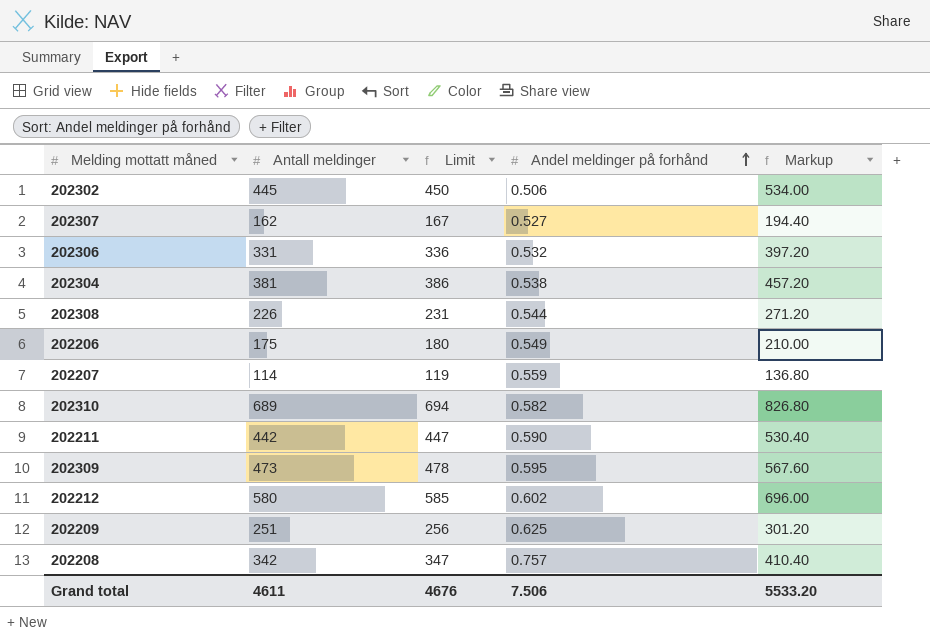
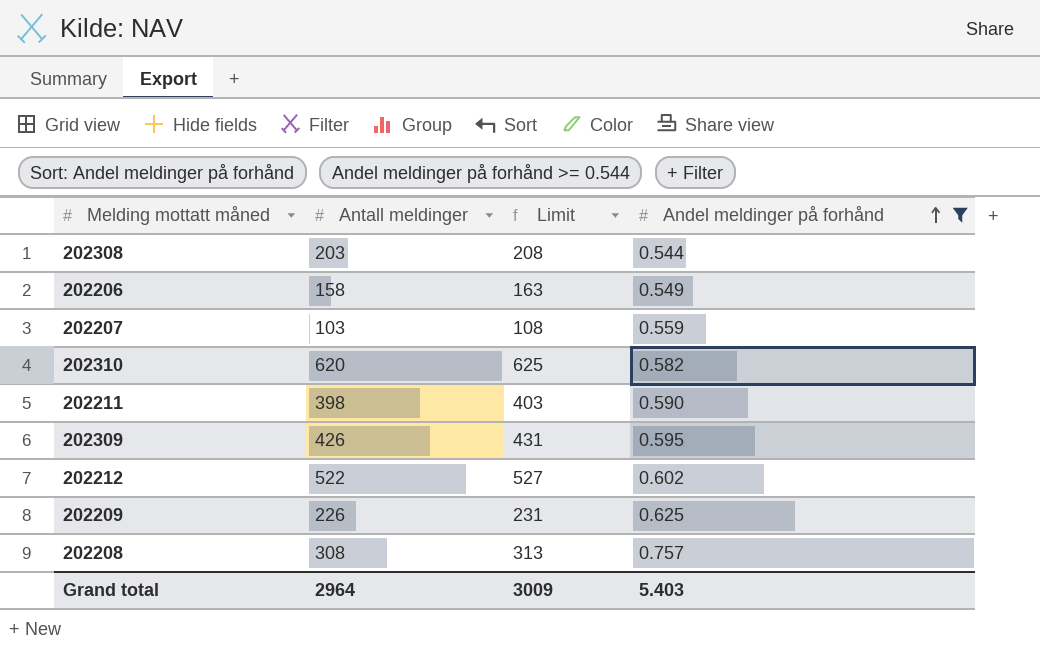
filter: none -> Andel meldinger på forhånd >= 0.544
column Markup | formula: [Antall meldinger] * 1.2 -> none
202308 | Antall meldinger: 226 -> 203
202308 | Limit: 231 -> 208
202206 | Antall meldinger: 175 -> 158
202206 | Limit: 180 -> 163
202207 | Antall meldinger: 114 -> 103
202207 | Limit: 119 -> 108
202310 | Antall meldinger: 689 -> 620
202310 | Limit: 694 -> 625
202211 | Antall meldinger: 442 -> 398
202211 | Limit: 447 -> 403
202309 | Antall meldinger: 473 -> 426
202309 | Limit: 478 -> 431
202212 | Antall meldinger: 580 -> 522
202212 | Limit: 585 -> 527
202209 | Antall meldinger: 251 -> 226
202209 | Limit: 256 -> 231
202208 | Antall meldinger: 342 -> 308
202208 | Limit: 347 -> 313
Grand total | Antall meldinger: 4611 -> 2964
Grand total | Limit: 4676 -> 3009
Grand total | Andel meldinger på forhånd: 7.506 -> 5.403

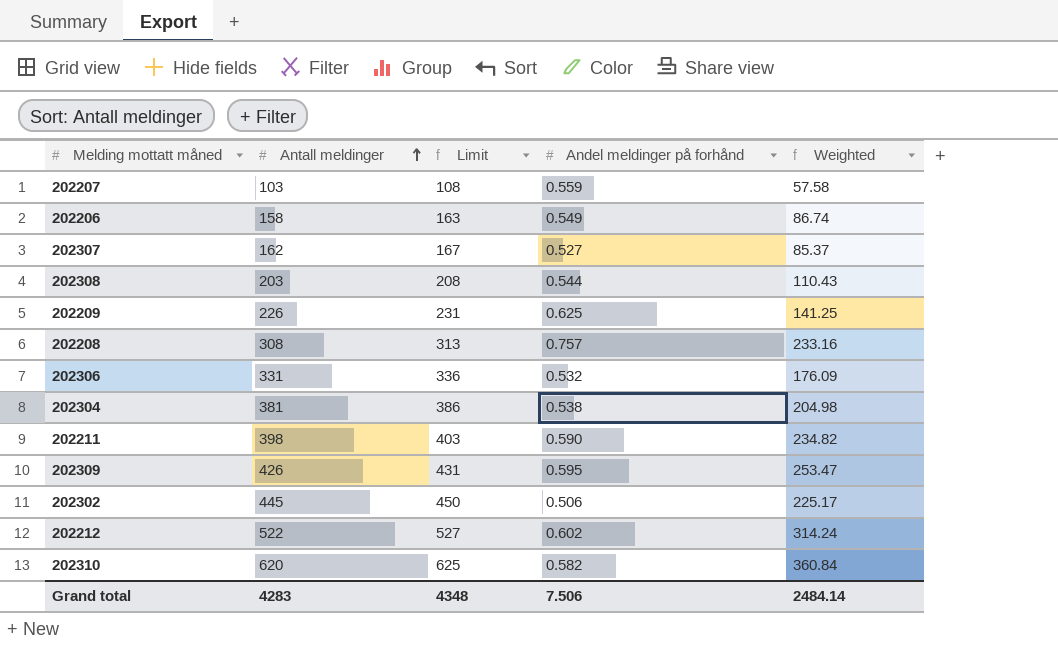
filter: Andel meldinger på forhånd >= 0.544 -> none
row order: Andel meldinger på forhånd ascending -> Antall meldinger ascending
column Weighted | formula: none -> [Antall meldinger] * [Andel meldinger på forhånd]
Grand total | Antall meldinger: 2964 -> 4283
Grand total | Limit: 3009 -> 4348
Grand total | Andel meldinger på forhånd: 5.403 -> 7.506

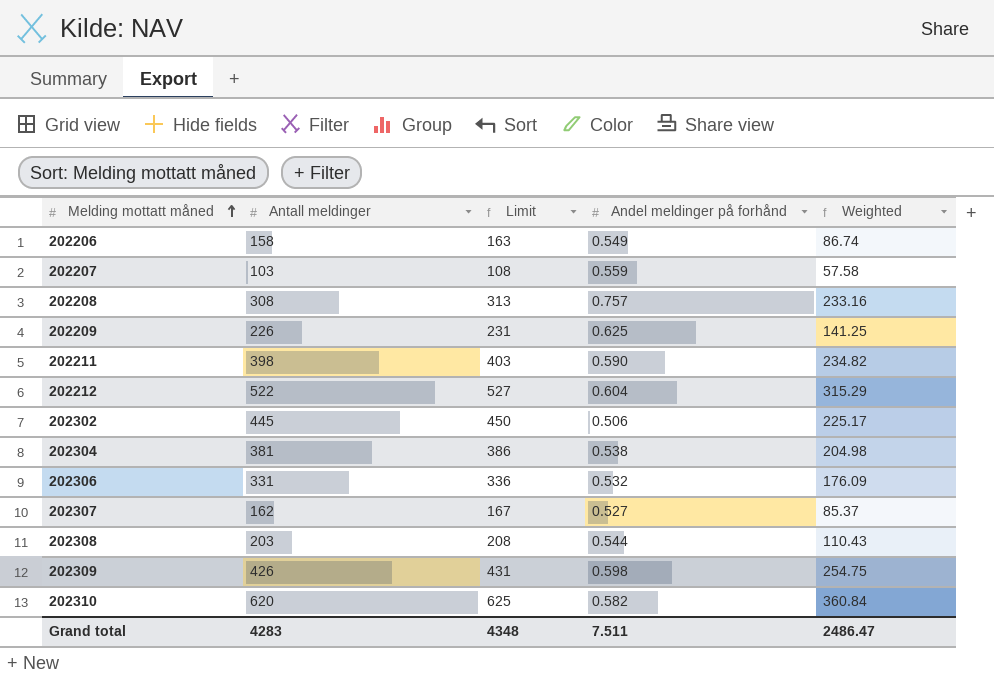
row order: Antall meldinger ascending -> Melding mottatt måned ascending
202212 | Andel meldinger på forhånd: 0.602 -> 0.604
202212 | Weighted: 314.24 -> 315.29
202309 | Andel meldinger på forhånd: 0.595 -> 0.598
202309 | Weighted: 253.47 -> 254.75
Grand total | Andel meldinger på forhånd: 7.506 -> 7.511
Grand total | Weighted: 2484.14 -> 2486.47

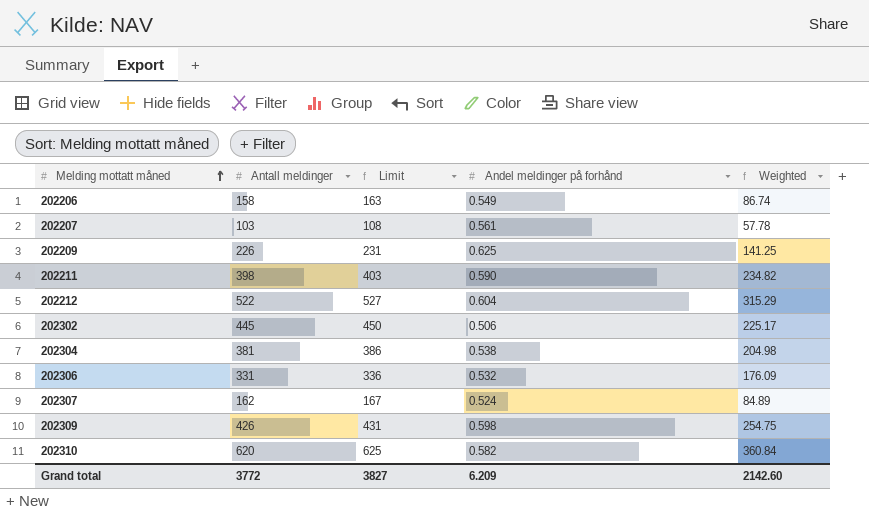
row 202208: 308 | 313 | 0.757 | 233.16 -> none
row 202308: 203 | 208 | 0.544 | 110.43 -> none
202207 | Andel meldinger på forhånd: 0.559 -> 0.561
202207 | Weighted: 57.58 -> 57.78
202307 | Andel meldinger på forhånd: 0.527 -> 0.524
202307 | Weighted: 85.37 -> 84.89
Grand total | Antall meldinger: 4283 -> 3772
Grand total | Limit: 4348 -> 3827
Grand total | Andel meldinger på forhånd: 7.511 -> 6.209
Grand total | Weighted: 2486.47 -> 2142.60

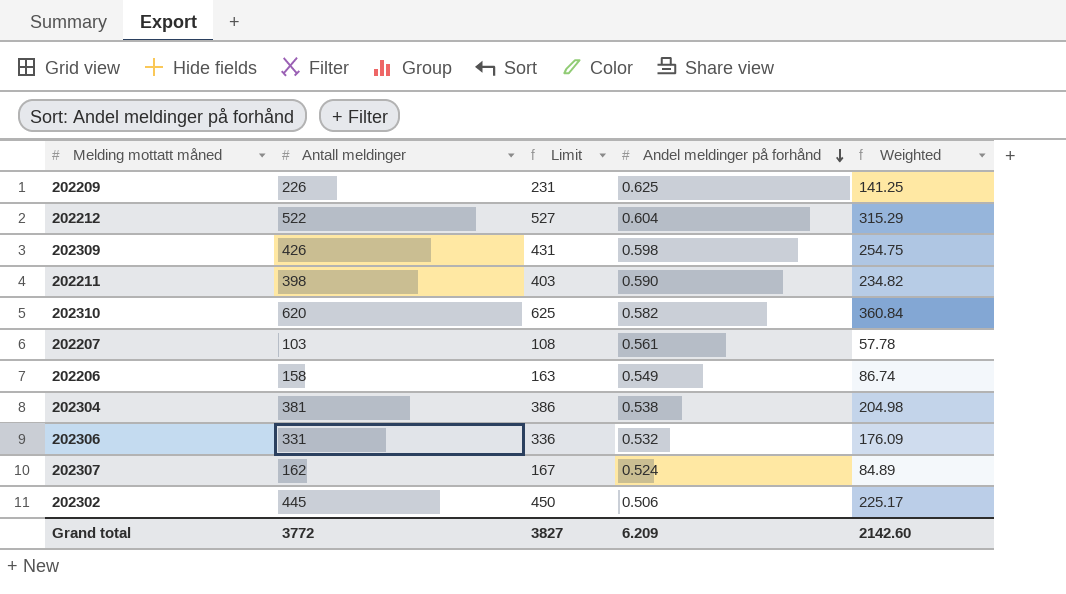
row order: Melding mottatt måned ascending -> Andel meldinger på forhånd descending

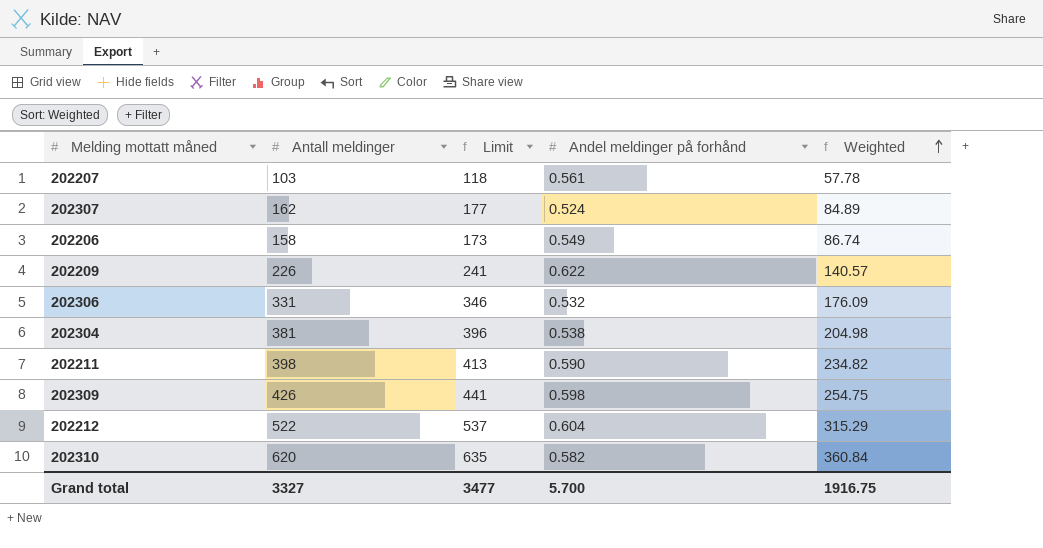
row order: Andel meldinger på forhånd descending -> Weighted ascending
column Limit | formula: [Antall meldinger] + 5 -> [Antall meldinger] + 15
row 202302: 445 | 450 | 0.506 | 225.17 -> none
202209 | Andel meldinger på forhånd: 0.625 -> 0.622
202209 | Weighted: 141.25 -> 140.57
Grand total | Antall meldinger: 3772 -> 3327
Grand total | Limit: 3827 -> 3477
Grand total | Andel meldinger på forhånd: 6.209 -> 5.700
Grand total | Weighted: 2142.60 -> 1916.75

